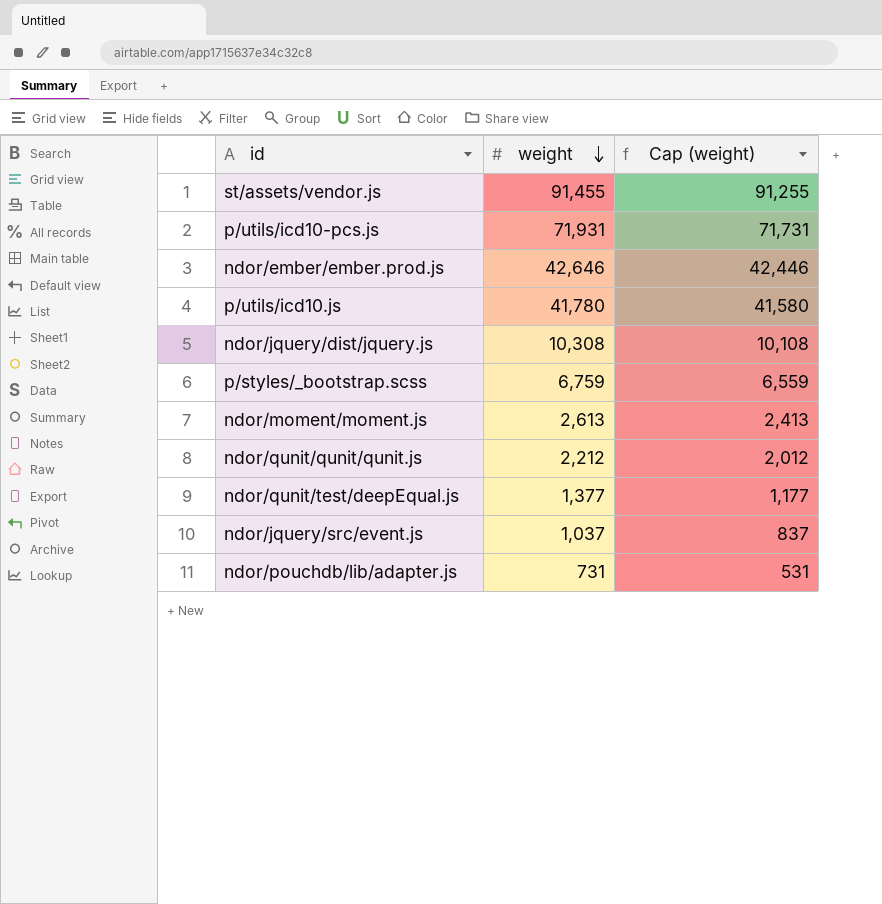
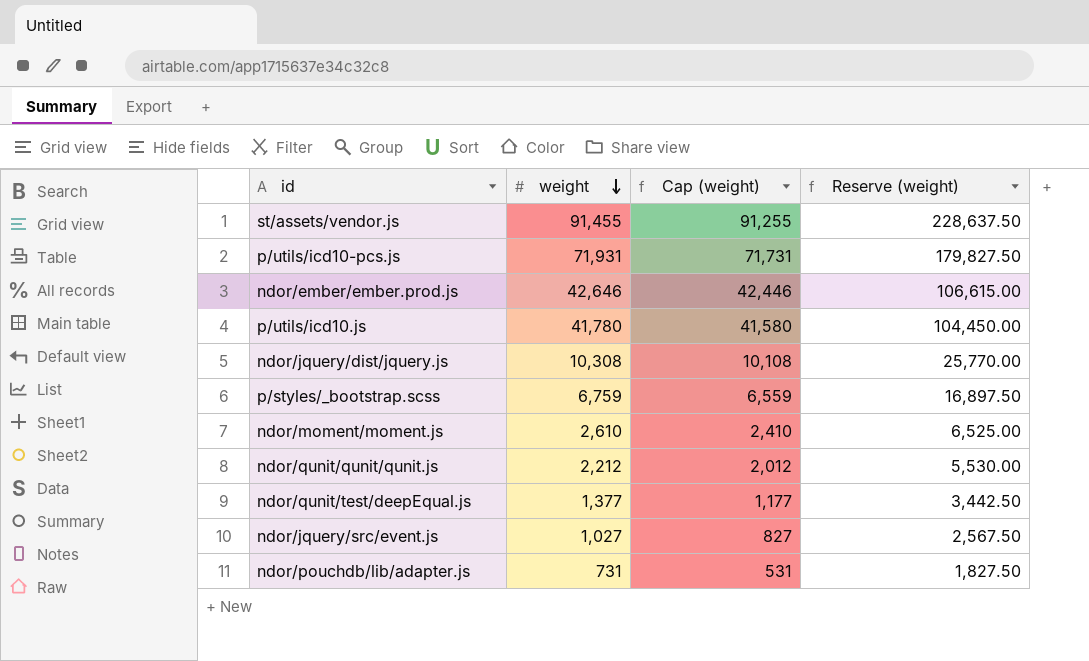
column Reserve (weight) | formula: none -> [weight] * 2.5
ndor/moment/moment.js | weight: 2,613 -> 2,610
ndor/moment/moment.js | Cap (weight): 2,413 -> 2,410
ndor/jquery/src/event.js | weight: 1,037 -> 1,027
ndor/jquery/src/event.js | Cap (weight): 837 -> 827

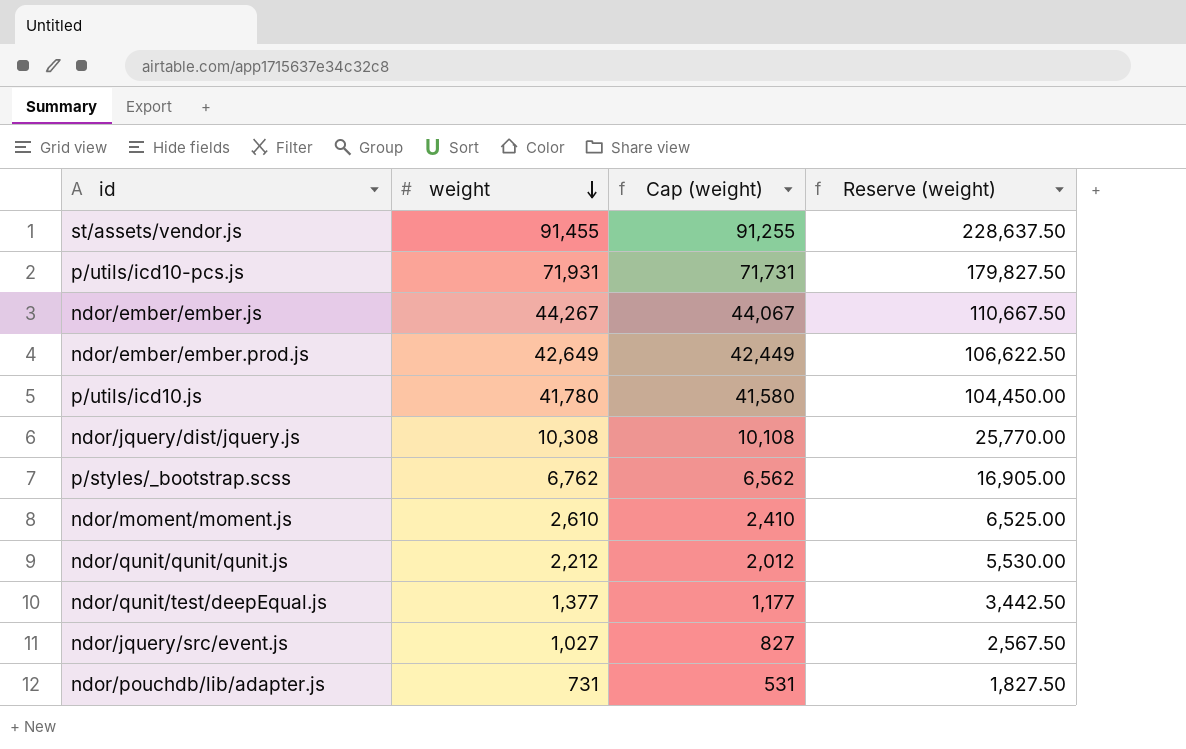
row ndor/ember/ember.js: none -> 44,267 | 44,067 | 110,667.50
ndor/ember/ember.prod.js | weight: 42,646 -> 42,649
ndor/ember/ember.prod.js | Cap (weight): 42,446 -> 42,449
ndor/ember/ember.prod.js | Reserve (weight): 106,615.00 -> 106,622.50
p/styles/_bootstrap.scss | weight: 6,759 -> 6,762
p/styles/_bootstrap.scss | Cap (weight): 6,559 -> 6,562
p/styles/_bootstrap.scss | Reserve (weight): 16,897.50 -> 16,905.00

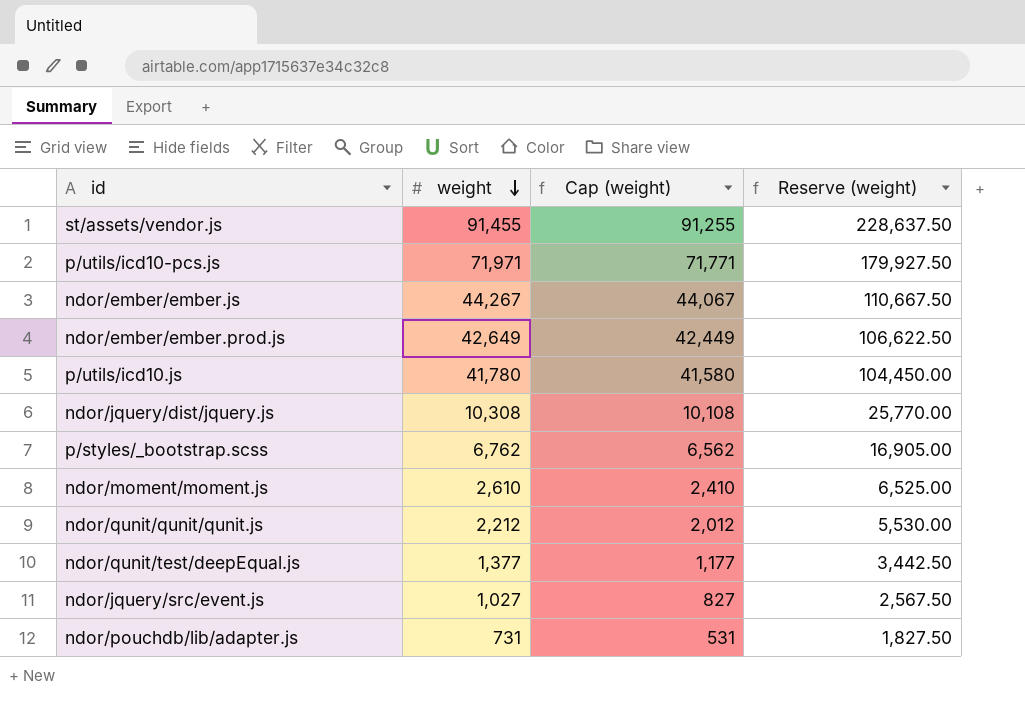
p/utils/icd10-pcs.js | weight: 71,931 -> 71,971
p/utils/icd10-pcs.js | Cap (weight): 71,731 -> 71,771
p/utils/icd10-pcs.js | Reserve (weight): 179,827.50 -> 179,927.50

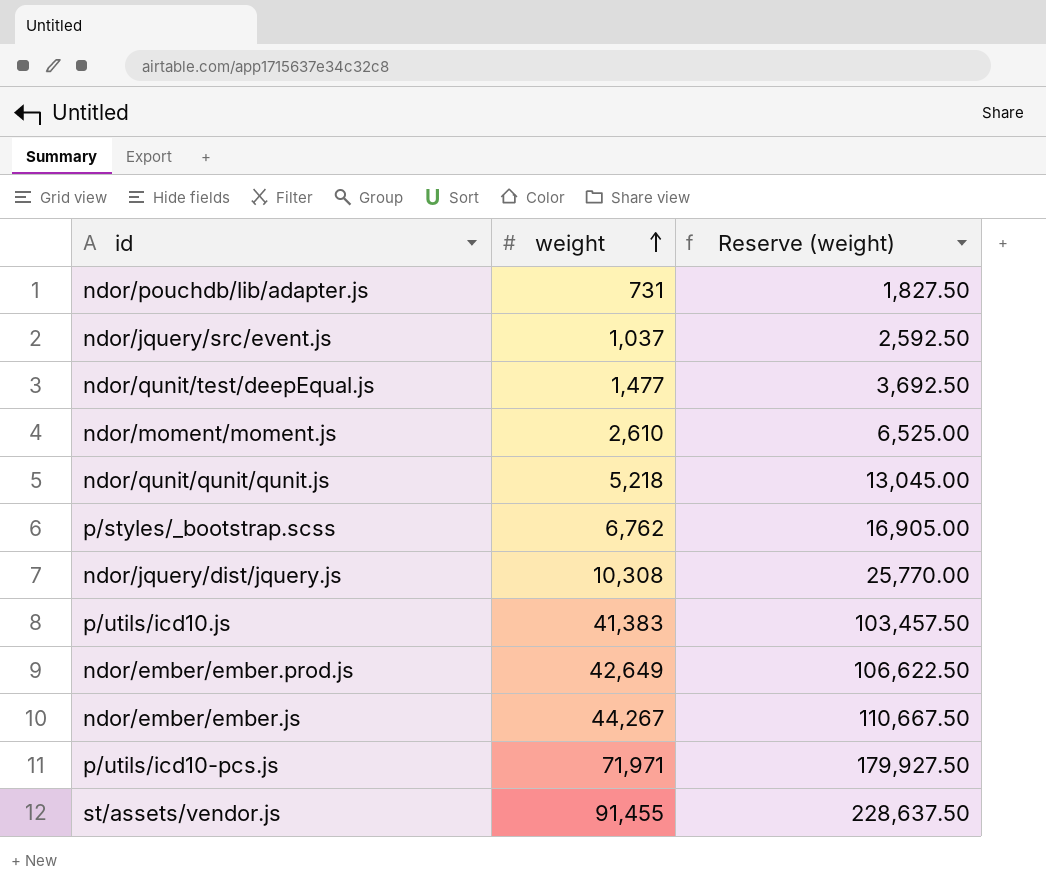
row order: weight descending -> weight ascending
column Cap (weight) | formula: [weight] - 200 -> none
ndor/jquery/src/event.js | weight: 1,027 -> 1,037
ndor/jquery/src/event.js | Reserve (weight): 2,567.50 -> 2,592.50
ndor/qunit/test/deepEqual.js | weight: 1,377 -> 1,477
ndor/qunit/test/deepEqual.js | Reserve (weight): 3,442.50 -> 3,692.50
ndor/qunit/qunit/qunit.js | weight: 2,212 -> 5,218
ndor/qunit/qunit/qunit.js | Reserve (weight): 5,530.00 -> 13,045.00
p/utils/icd10.js | weight: 41,780 -> 41,383
p/utils/icd10.js | Reserve (weight): 104,450.00 -> 103,457.50

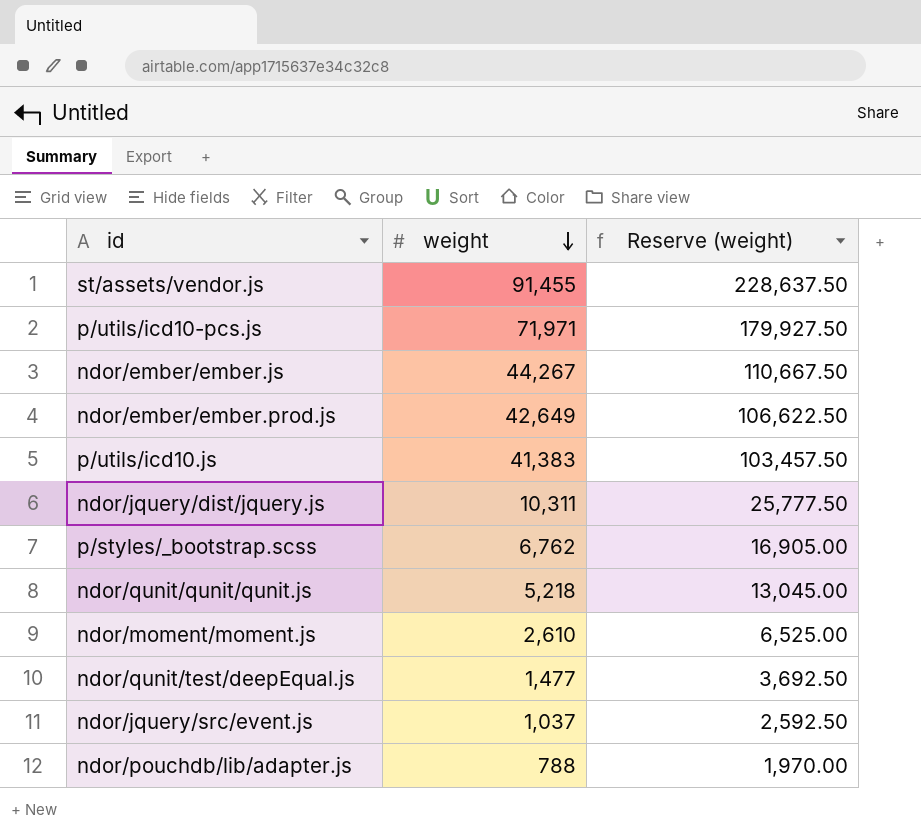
row order: weight ascending -> weight descending
ndor/jquery/dist/jquery.js | weight: 10,308 -> 10,311
ndor/jquery/dist/jquery.js | Reserve (weight): 25,770.00 -> 25,777.50
ndor/pouchdb/lib/adapter.js | weight: 731 -> 788
ndor/pouchdb/lib/adapter.js | Reserve (weight): 1,827.50 -> 1,970.00

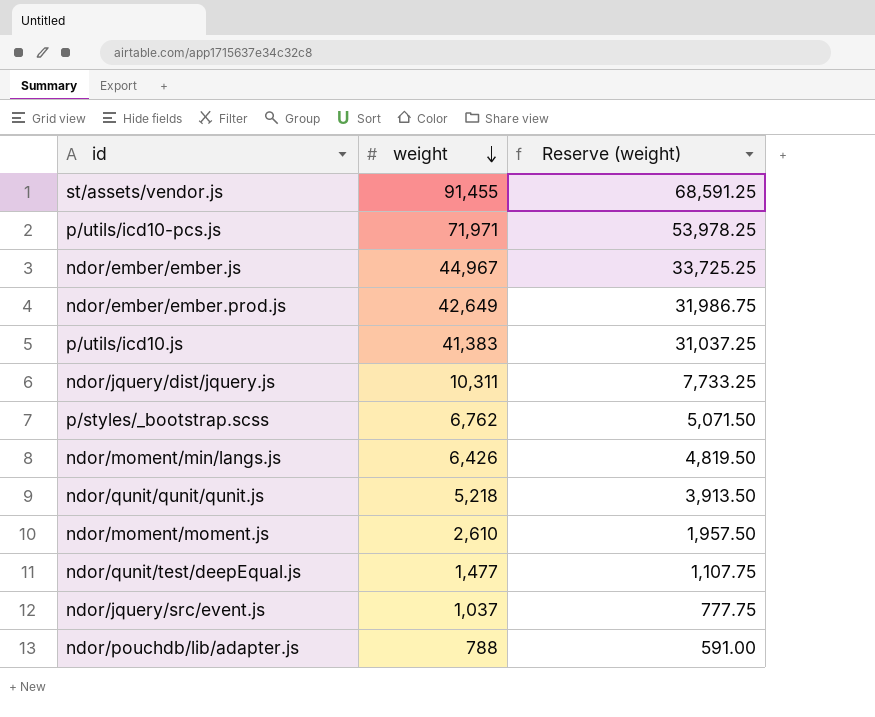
column Reserve (weight) | formula: [weight] * 2.5 -> [weight] * 0.75
ndor/ember/ember.js | weight: 44,267 -> 44,967
row ndor/moment/min/langs.js: none -> 6,426 | 4,819.50

